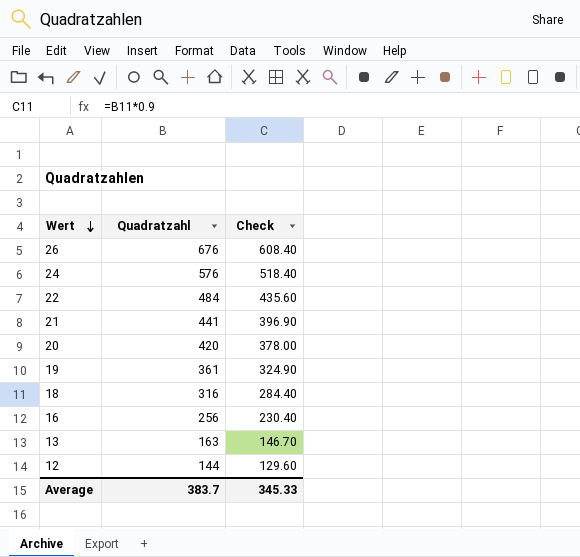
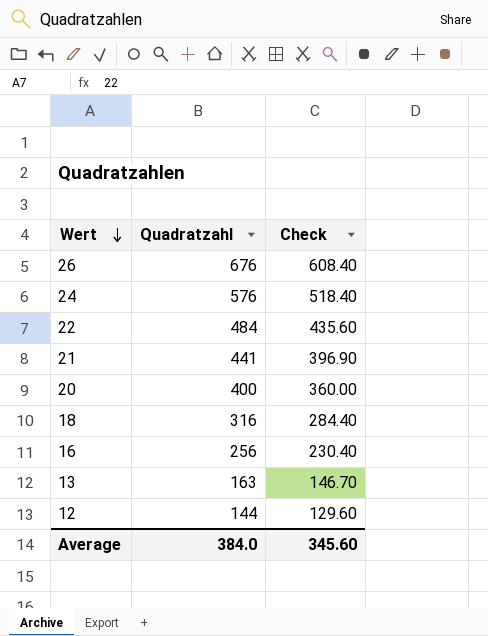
row 19: 361 | 324.90 -> none
20 | Quadratzahl: 420 -> 400
20 | Check: 378.00 -> 360.00
Average | Quadratzahl: 383.7 -> 384.0
Average | Check: 345.33 -> 345.60

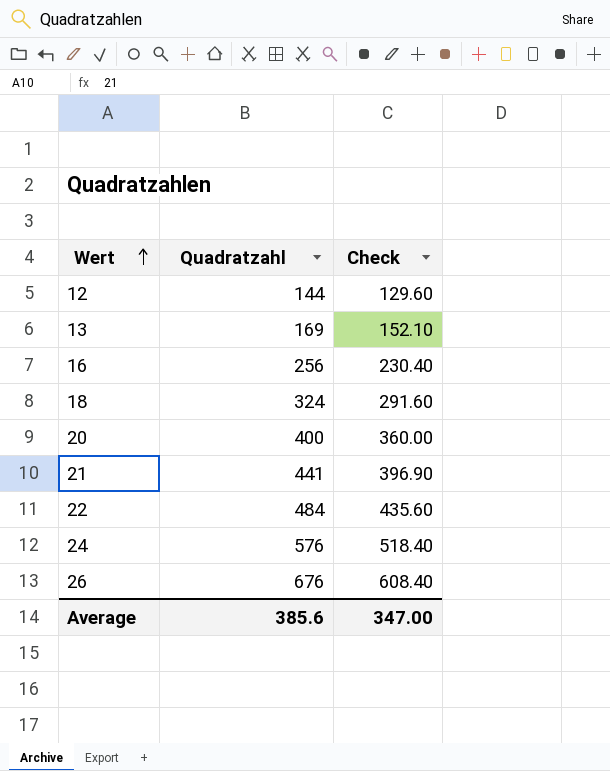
row order: Wert descending -> Wert ascending
13 | Quadratzahl: 163 -> 169
13 | Check: 146.70 -> 152.10
18 | Quadratzahl: 316 -> 324
18 | Check: 284.40 -> 291.60
Average | Quadratzahl: 384.0 -> 385.6
Average | Check: 345.60 -> 347.00

